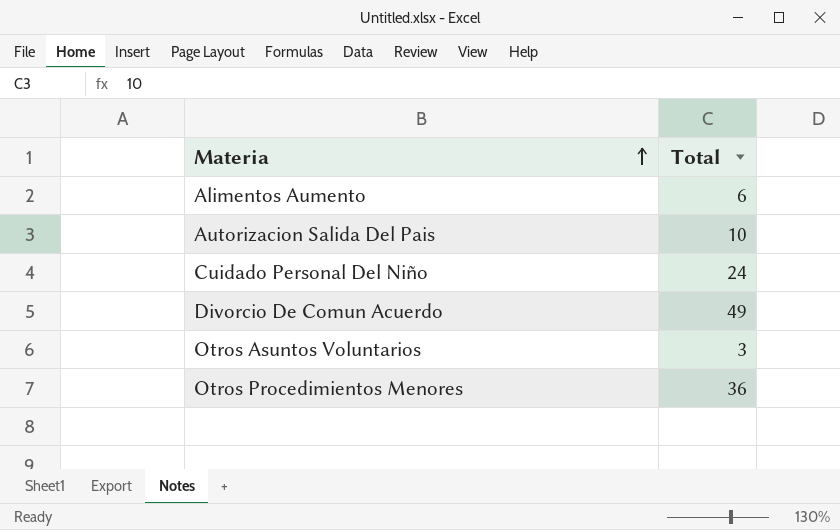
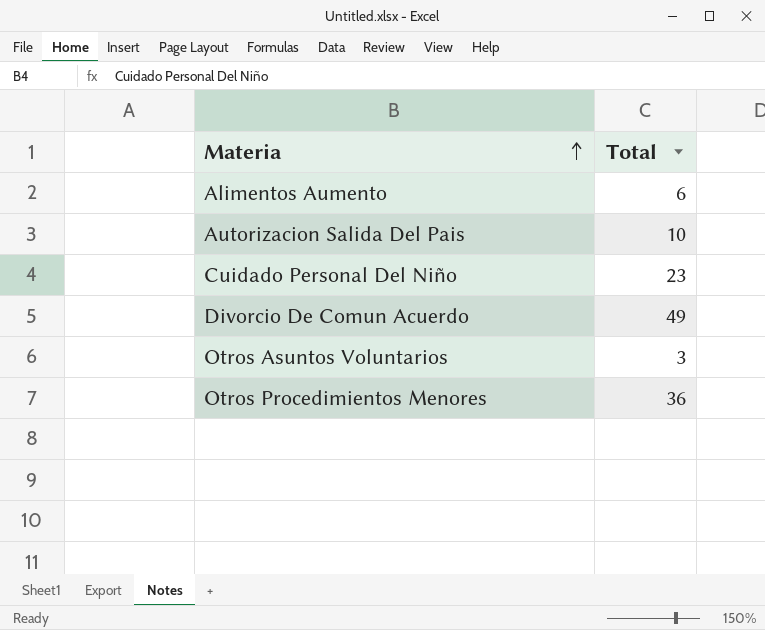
Cuidado Personal Del Niño | Total: 24 -> 23

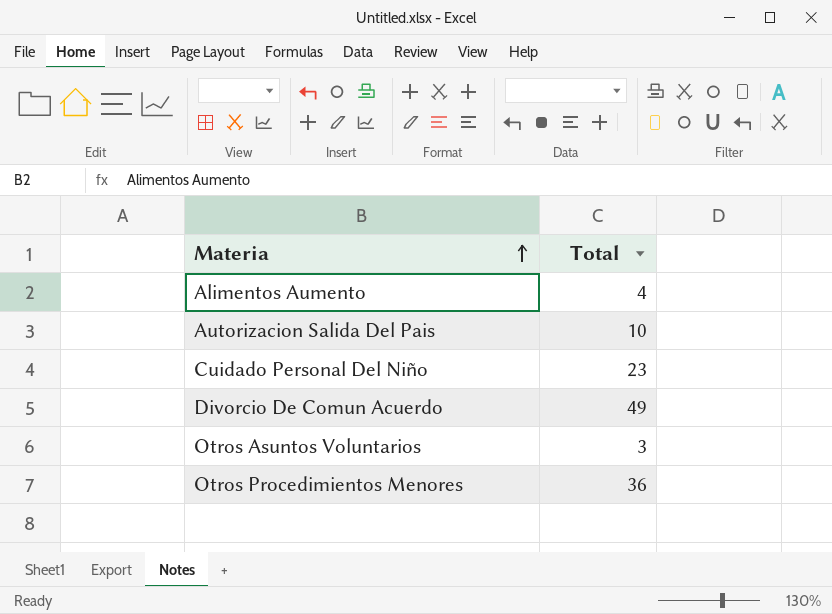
Alimentos Aumento | Total: 6 -> 4

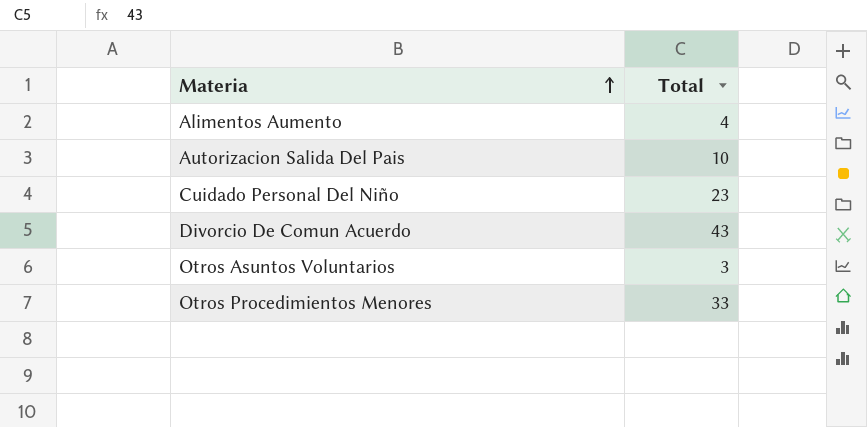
Divorcio De Comun Acuerdo | Total: 49 -> 43
Otros Procedimientos Menores | Total: 36 -> 33

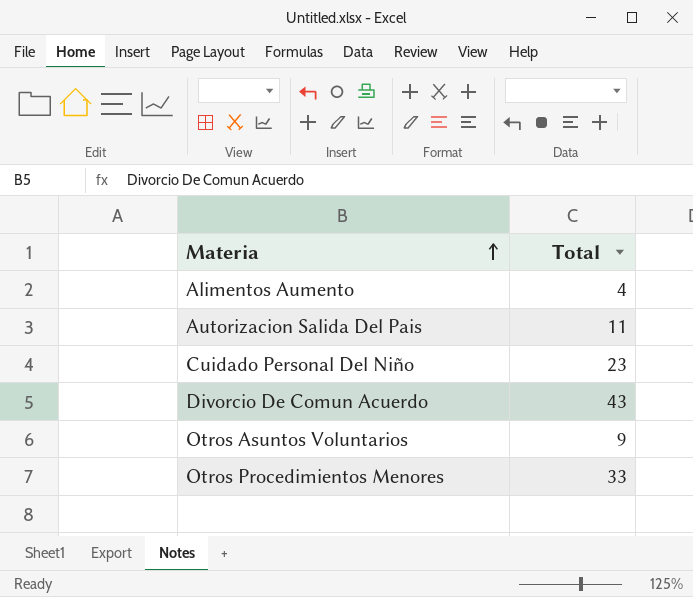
Autorizacion Salida Del Pais | Total: 10 -> 11
Otros Asuntos Voluntarios | Total: 3 -> 9

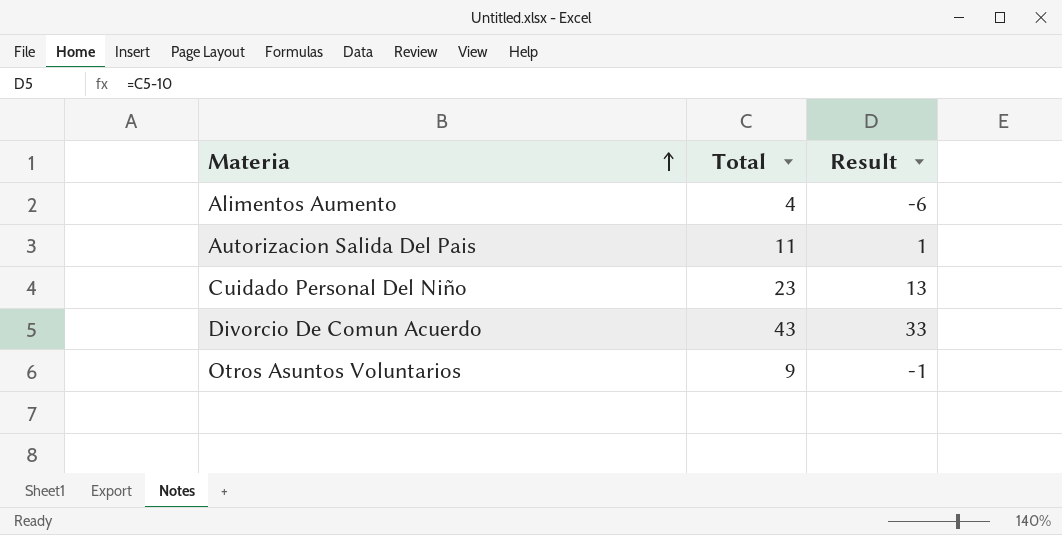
column Result | formula: none -> [Total] - 10
row Otros Procedimientos Menores: 33 -> none

